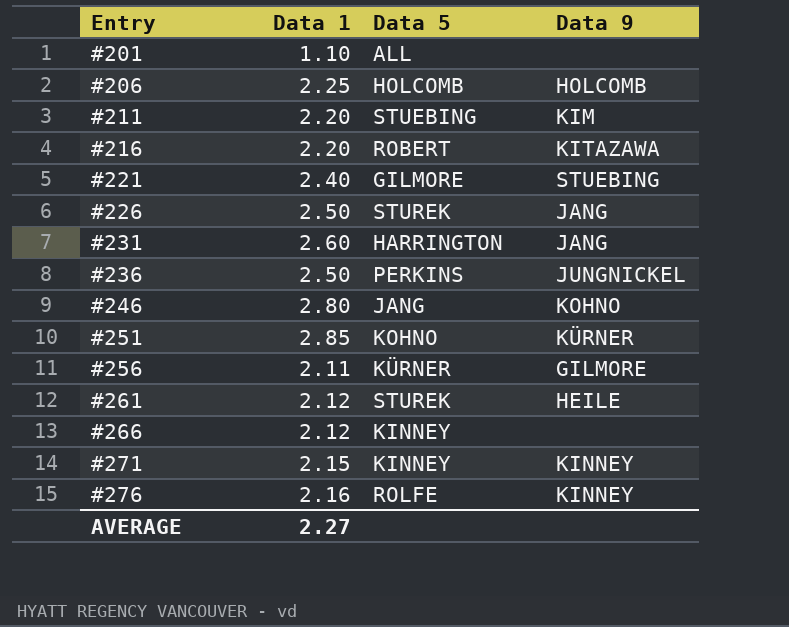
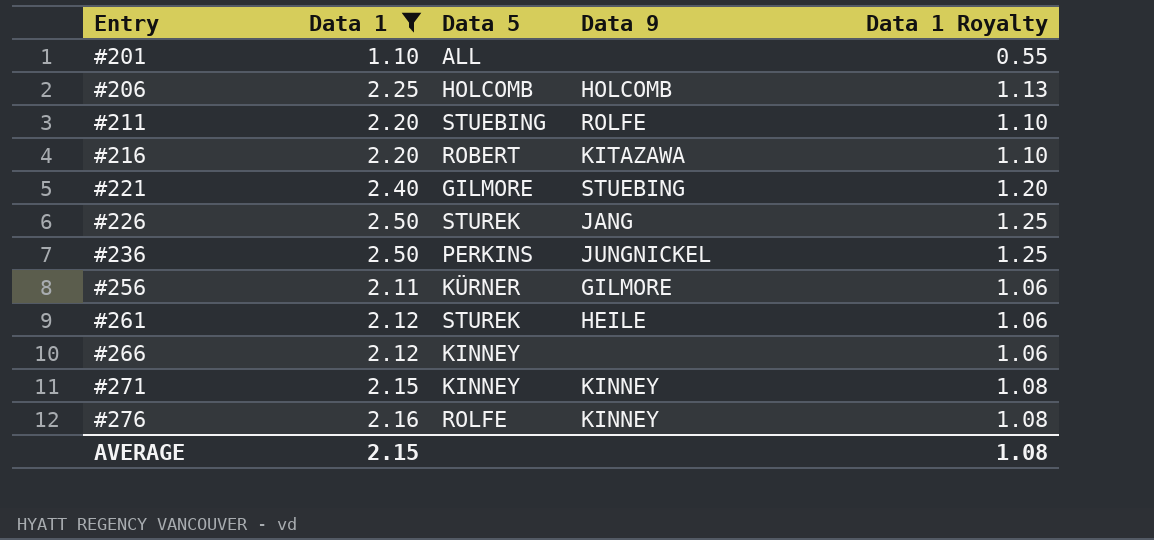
filter: none -> Data 1 <= 2.50
column Data 1 Royalty | formula: none -> [Data 1] * 0.5
#211 | Data 9: KIM -> ROLFE
AVERAGE | Data 1: 2.27 -> 2.15

